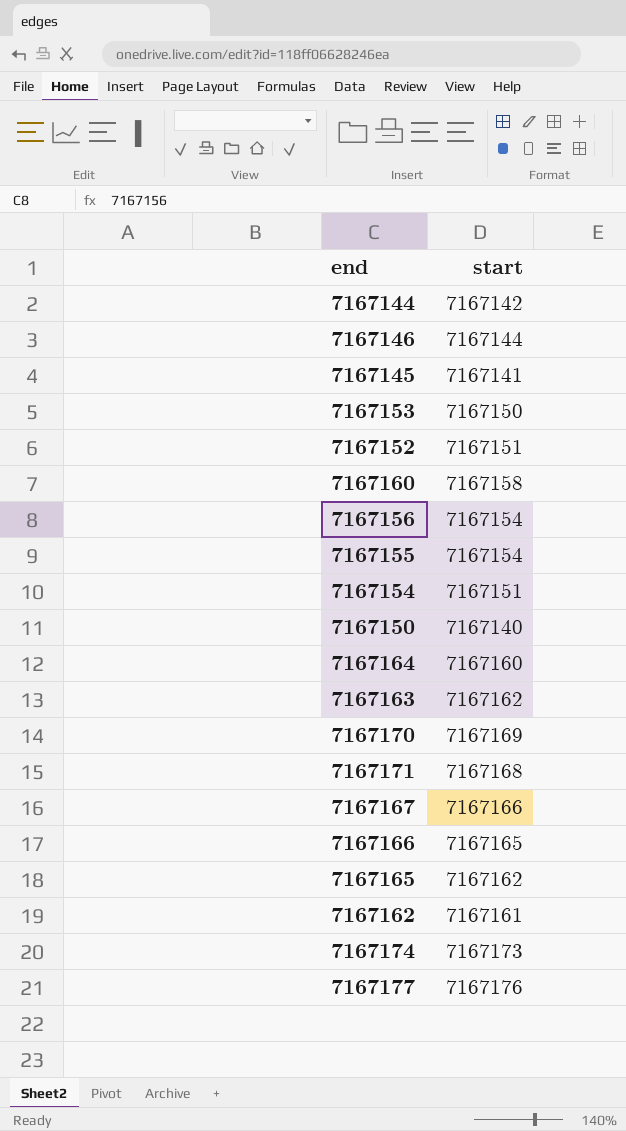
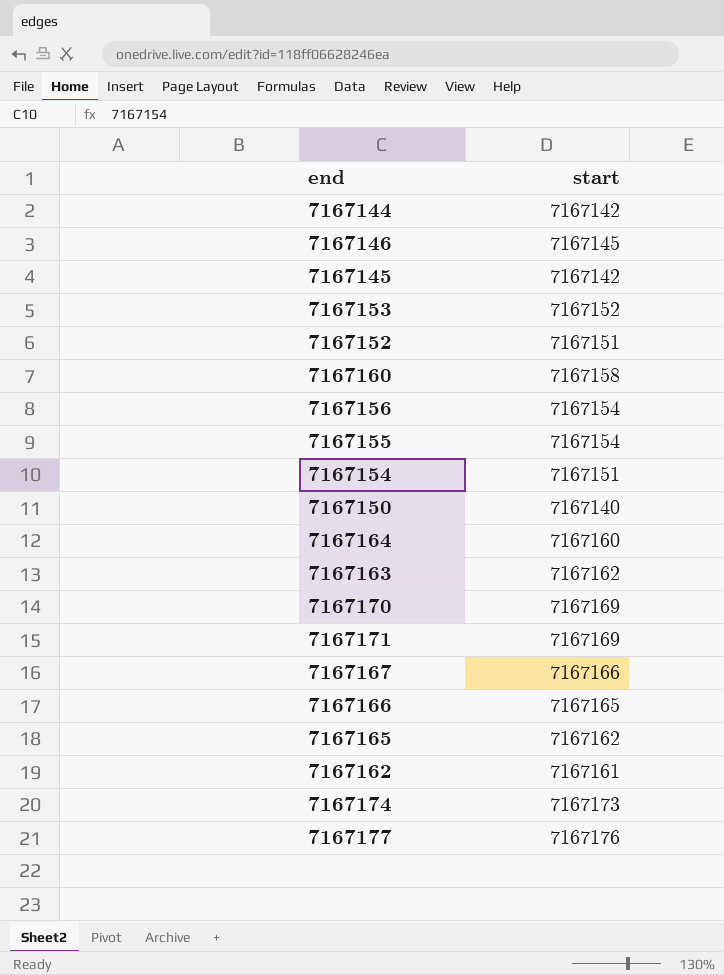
7167146 | start: 7167144 -> 7167145
7167145 | start: 7167141 -> 7167142
7167153 | start: 7167150 -> 7167152
7167171 | start: 7167168 -> 7167169

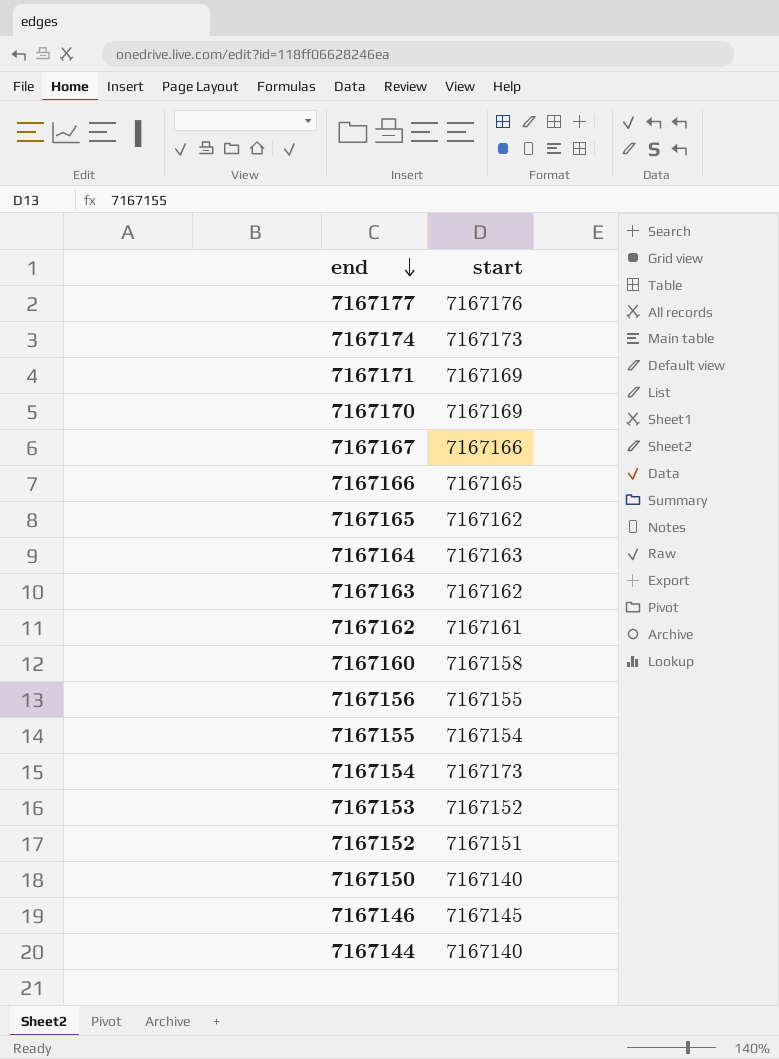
row order: none -> end descending
row 7167145: 7167142 -> none
7167164 | start: 7167160 -> 7167163
7167156 | start: 7167154 -> 7167155
7167154 | start: 7167151 -> 7167173
7167144 | start: 7167142 -> 7167140

